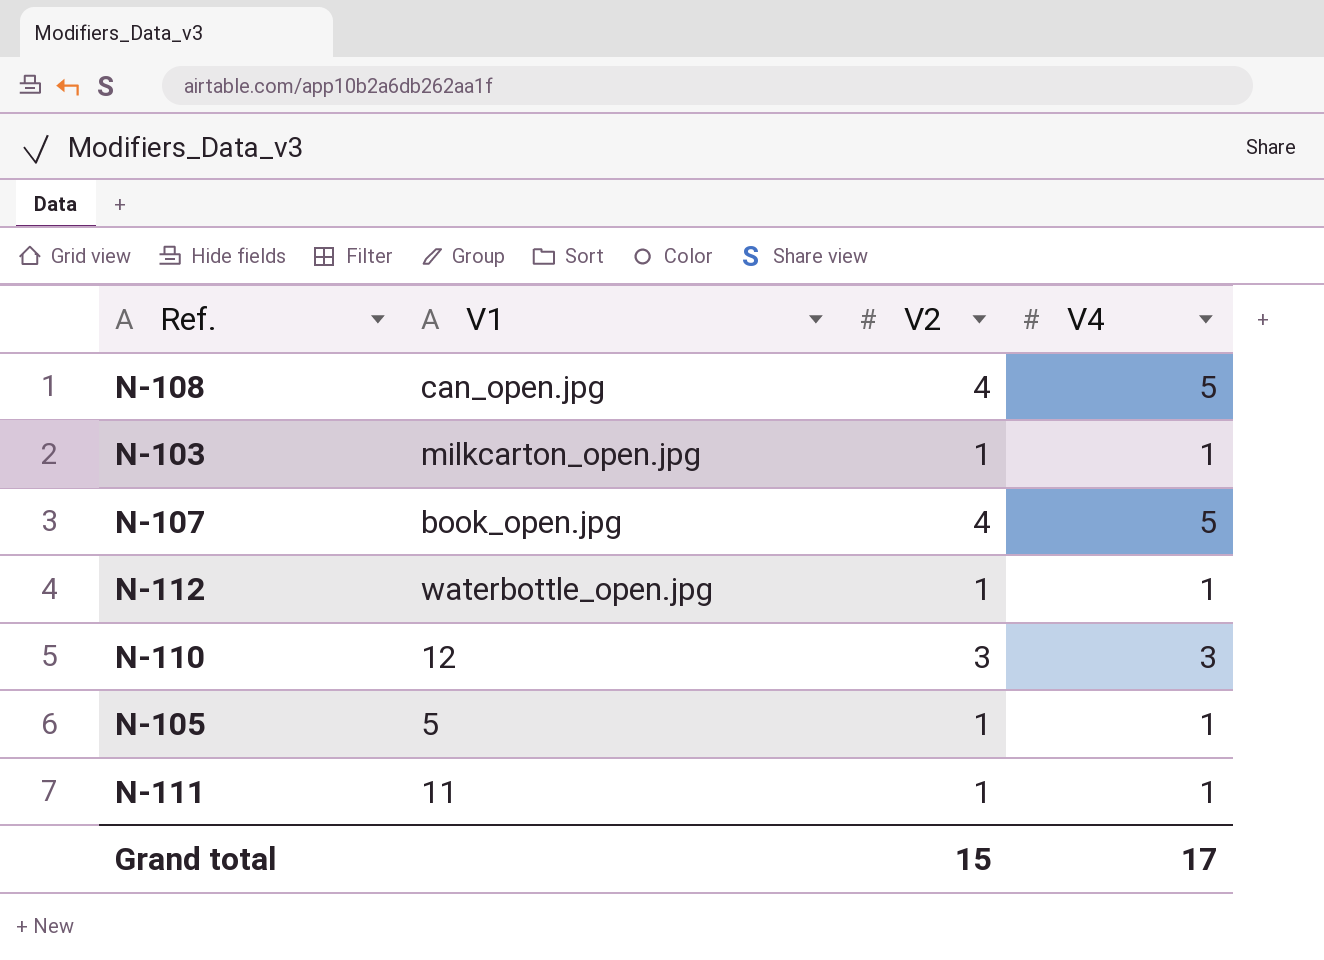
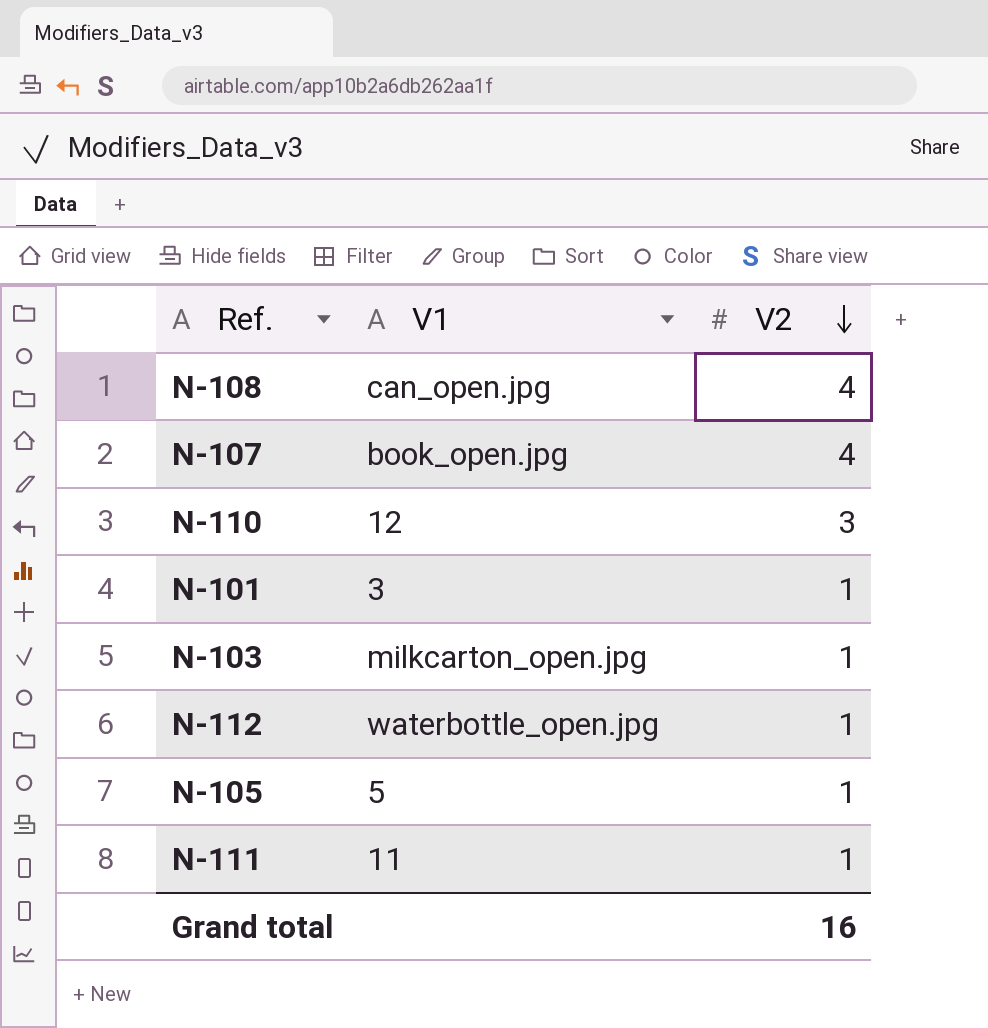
row order: none -> V2 descending
column V4 | position: 4 -> none
row N-101: none -> 3 | 1
Grand total | V2: 15 -> 16

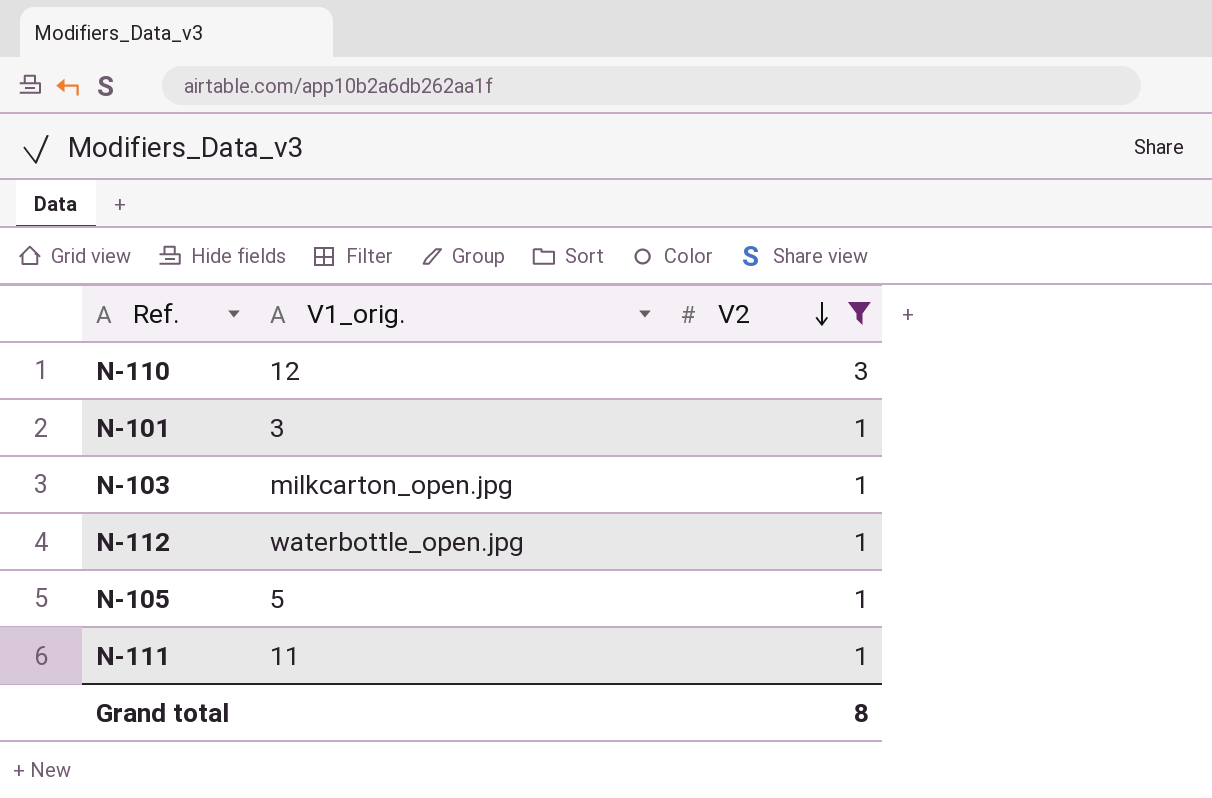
filter: none -> V2 != 4
column name: V1 -> V1_orig.
Grand total | V2: 16 -> 8

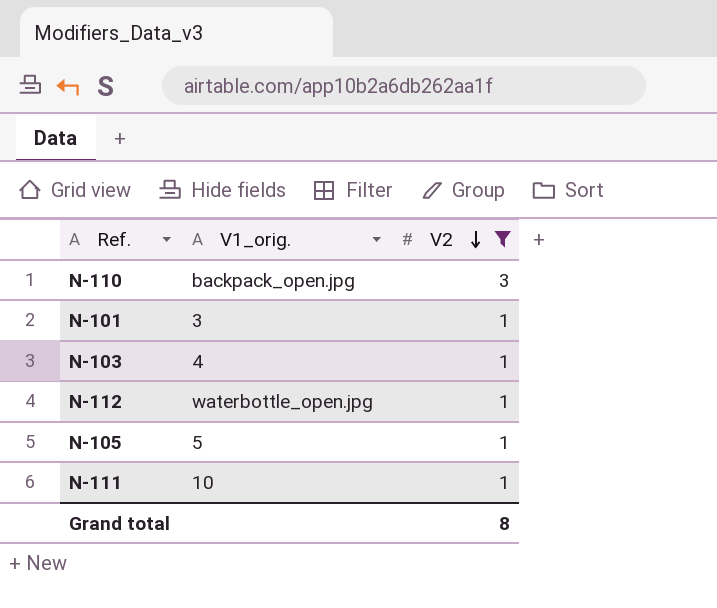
N-110 | V1_orig.: 12 -> backpack_open.jpg
N-103 | V1_orig.: milkcarton_open.jpg -> 4
N-111 | V1_orig.: 11 -> 10

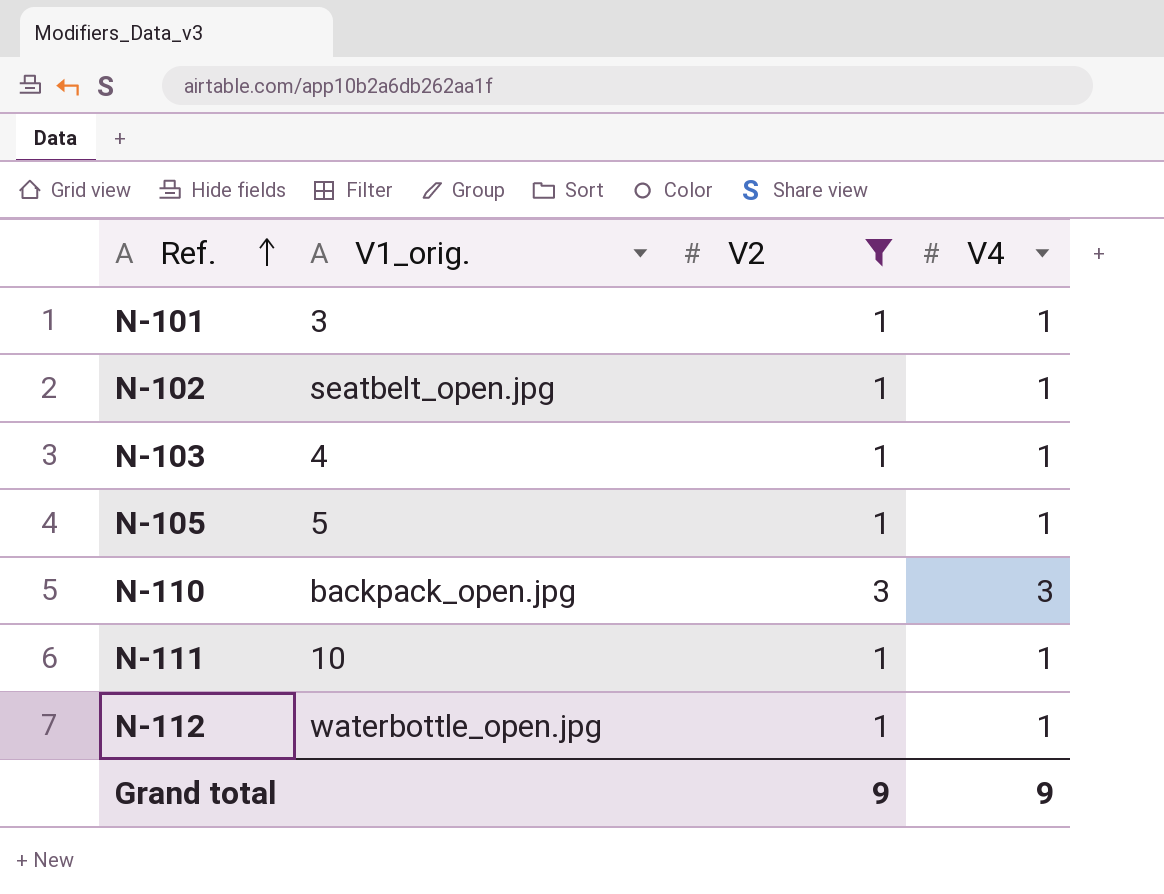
row order: V2 descending -> Ref. ascending
column V4 | position: none -> 4
row N-102: none -> seatbelt_open.jpg | 1 | 1
Grand total | V2: 8 -> 9

